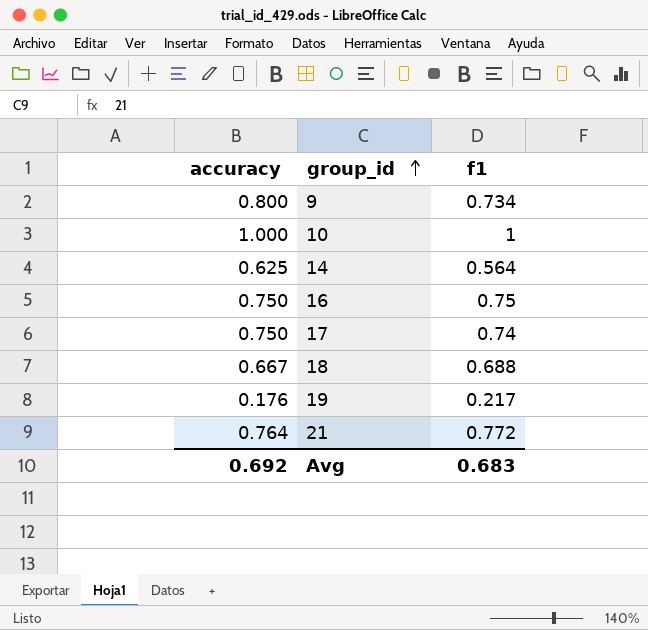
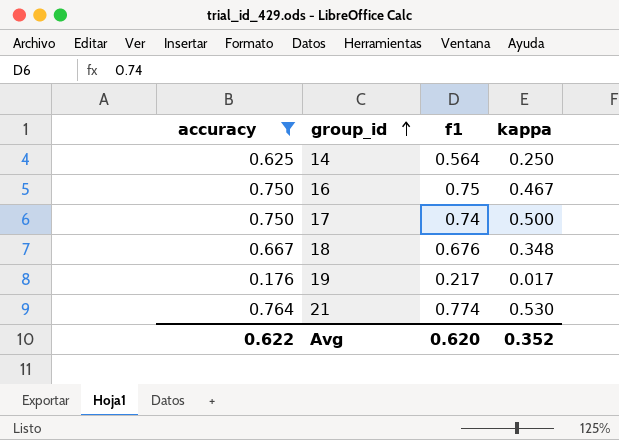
filter: none -> accuracy <= 0.764
column kappa | position: none -> 4
18 | f1: 0.688 -> 0.676
21 | f1: 0.772 -> 0.774
Avg | accuracy: 0.692 -> 0.622
Avg | f1: 0.683 -> 0.620

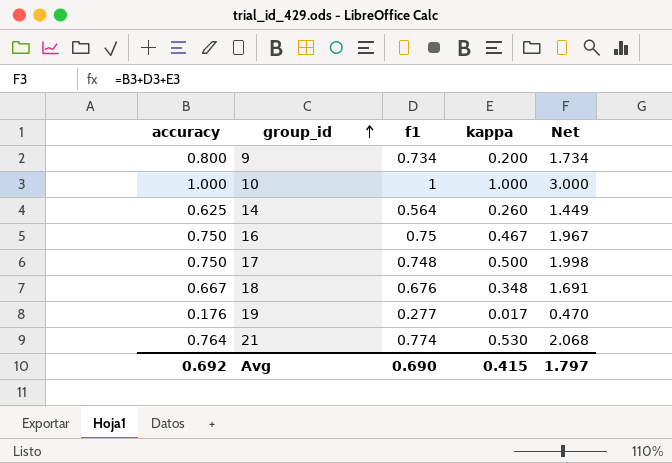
filter: accuracy <= 0.764 -> none
column Net | formula: none -> [accuracy] + [f1] + [kappa]
14 | kappa: 0.250 -> 0.260
17 | f1: 0.74 -> 0.748
19 | f1: 0.217 -> 0.277
Avg | accuracy: 0.622 -> 0.692
Avg | f1: 0.620 -> 0.690
Avg | kappa: 0.352 -> 0.415

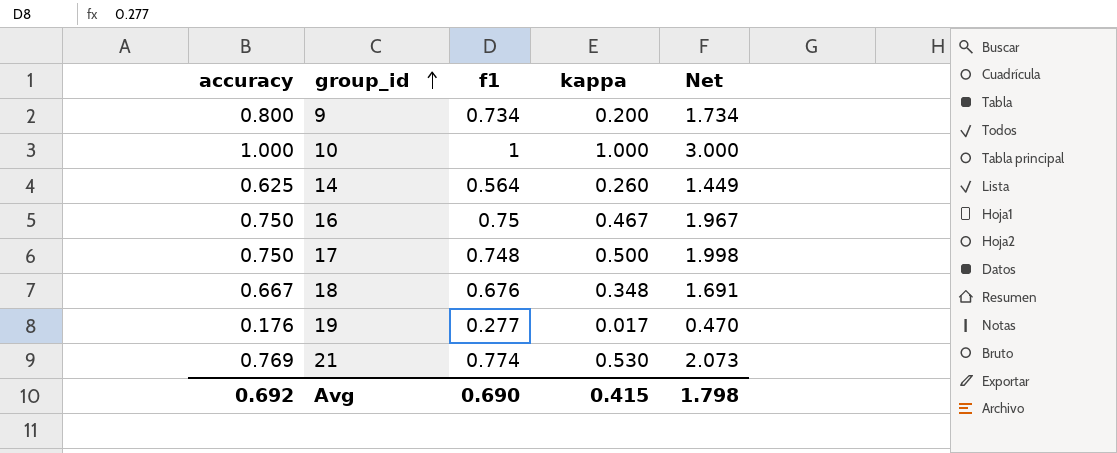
21 | accuracy: 0.764 -> 0.769
21 | Net: 2.068 -> 2.073
Avg | Net: 1.797 -> 1.798

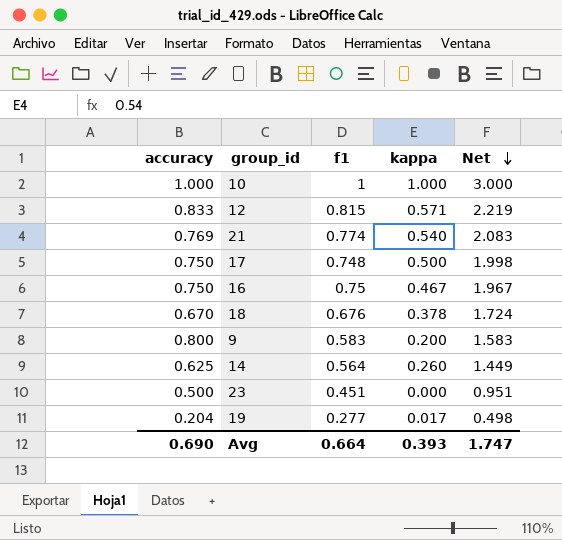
row order: group_id ascending -> Net descending
row 12: none -> 0.833 | 0.815 | 0.571 | 2.219
21 | kappa: 0.530 -> 0.540
21 | Net: 2.073 -> 2.083
18 | accuracy: 0.667 -> 0.670
18 | kappa: 0.348 -> 0.378
18 | Net: 1.691 -> 1.724
9 | f1: 0.734 -> 0.583
9 | Net: 1.734 -> 1.583
row 23: none -> 0.500 | 0.451 | 0.000 | 0.951
19 | accuracy: 0.176 -> 0.204
19 | Net: 0.470 -> 0.498
Avg | accuracy: 0.692 -> 0.690
Avg | f1: 0.690 -> 0.664
Avg | kappa: 0.415 -> 0.393
Avg | Net: 1.798 -> 1.747

